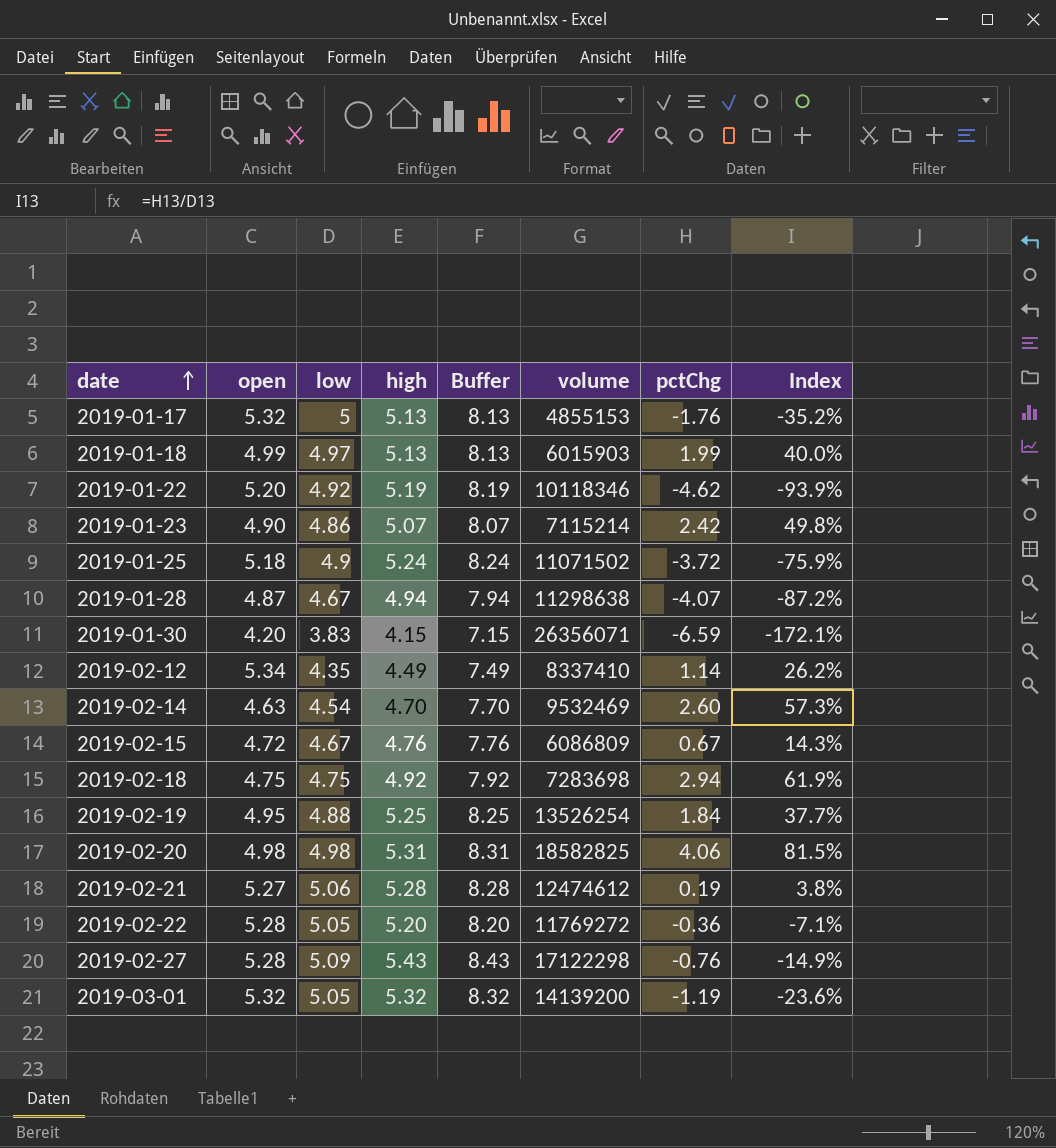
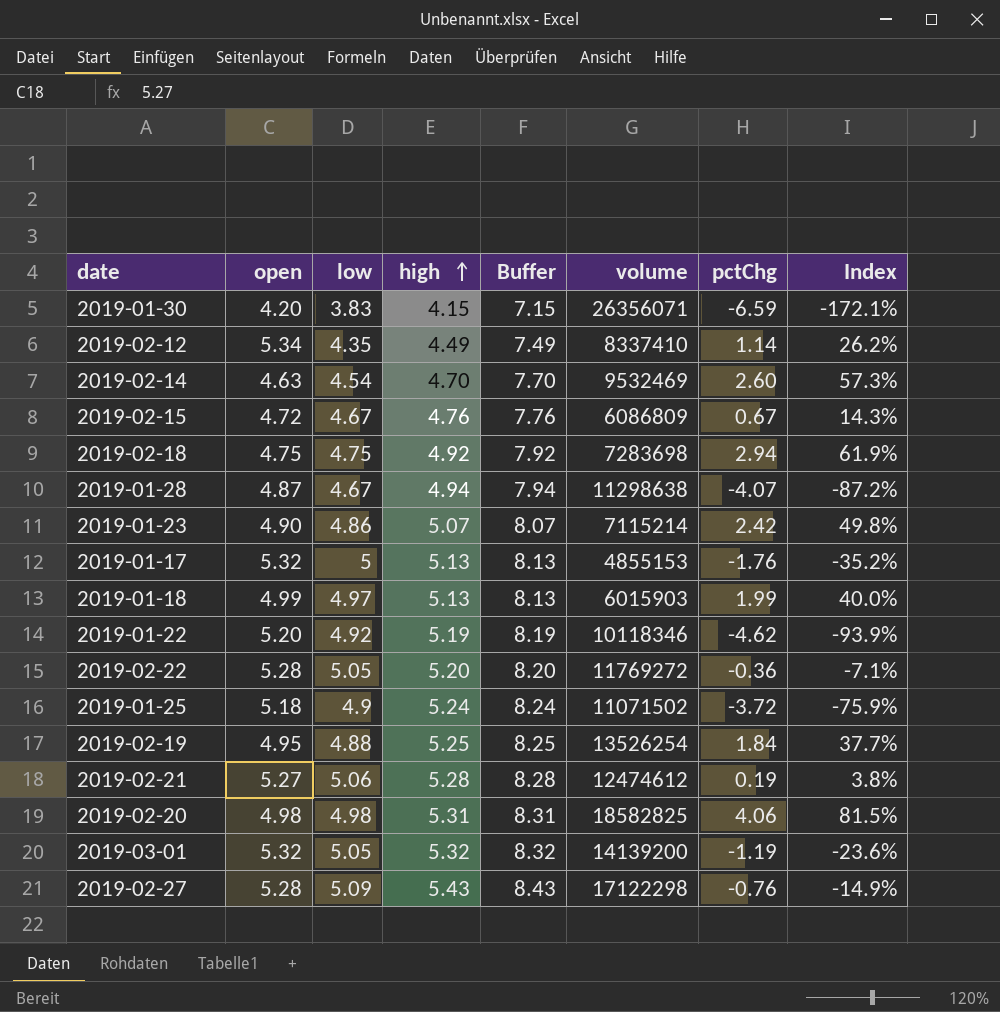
row order: date ascending -> high ascending

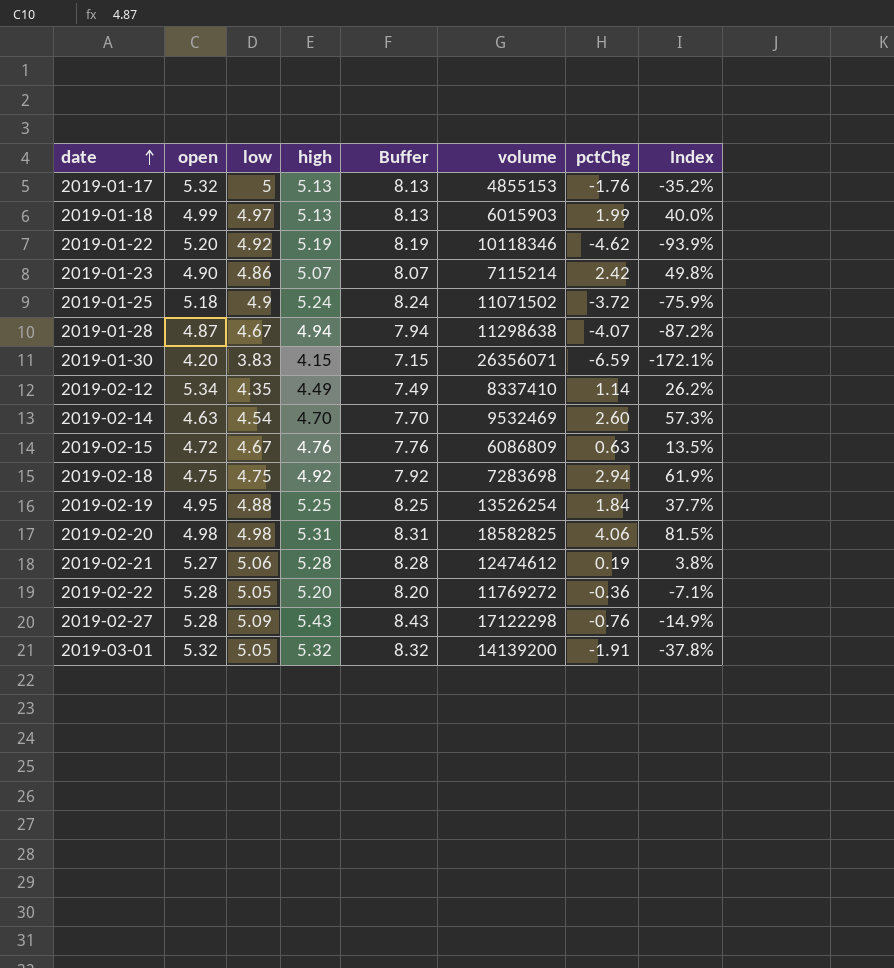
row order: high ascending -> date ascending
2019-02-15 | pctChg: 0.67 -> 0.63
2019-02-15 | Index: 14.3% -> 13.5%
2019-03-01 | pctChg: -1.19 -> -1.91
2019-03-01 | Index: -23.6% -> -37.8%

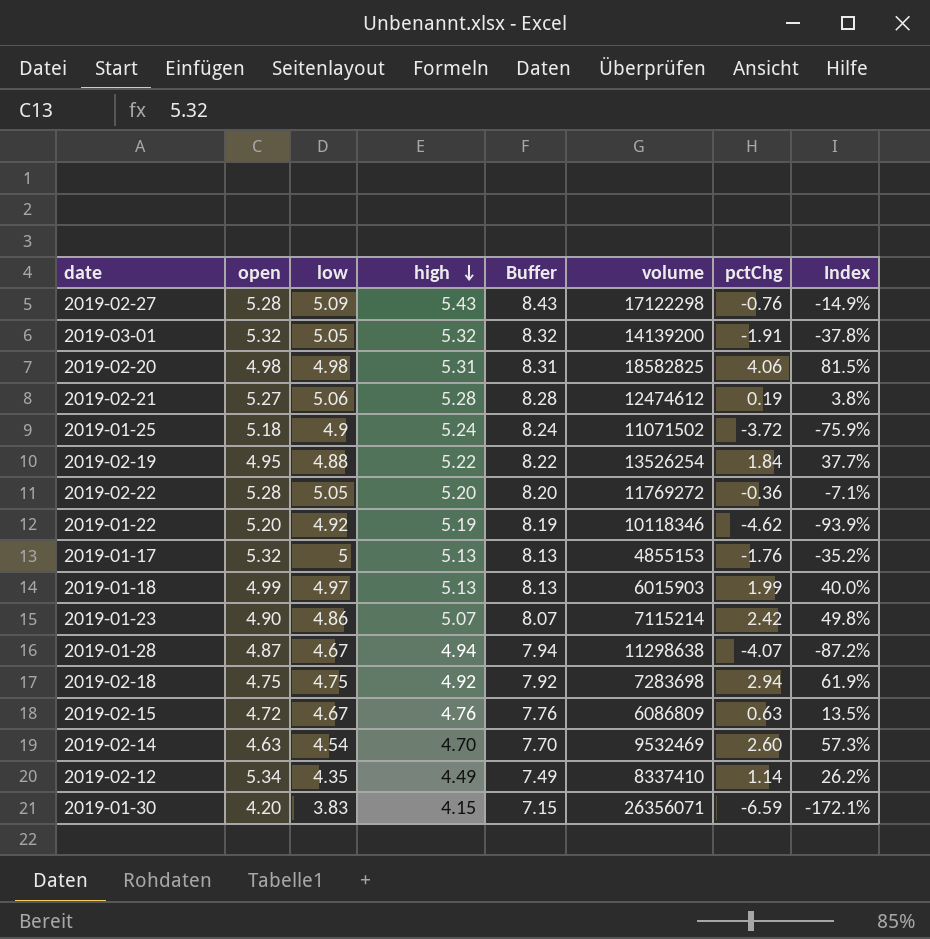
row order: date ascending -> high descending
2019-02-19 | high: 5.25 -> 5.22
2019-02-19 | Buffer: 8.25 -> 8.22

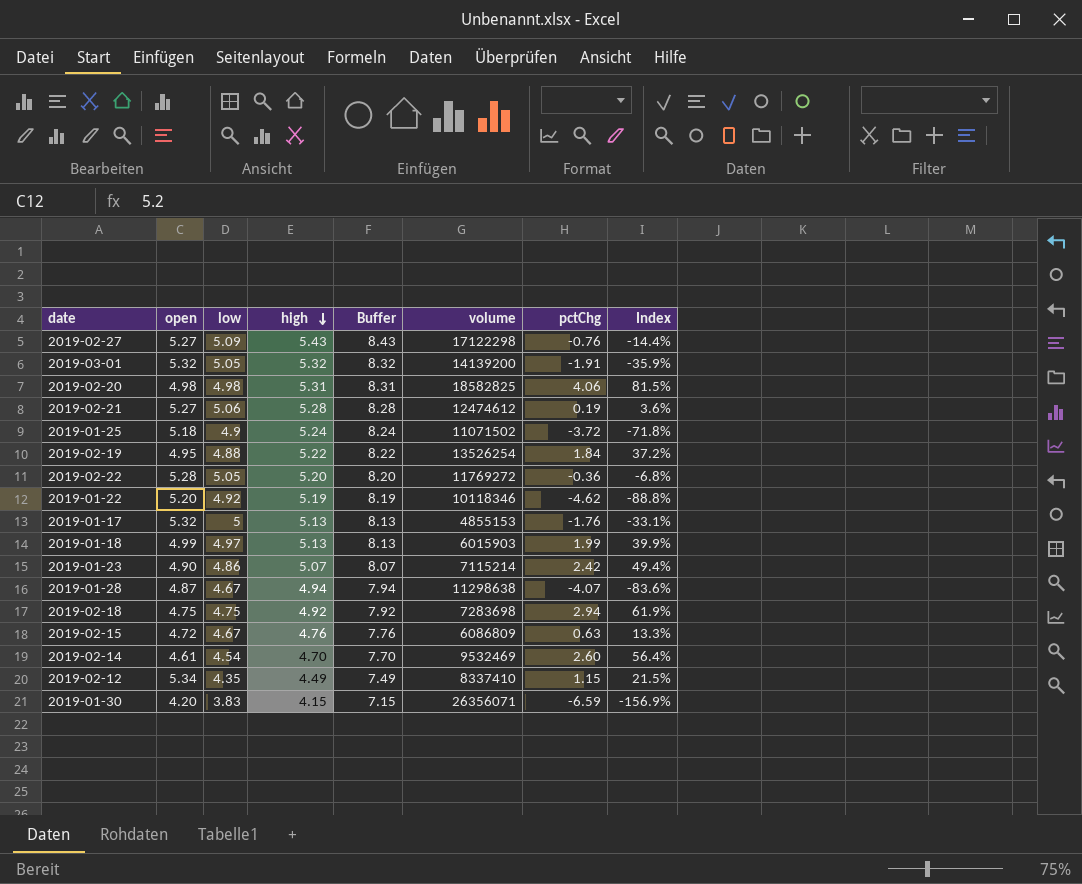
column Index | formula: [pctChg] / [low] -> [pctChg] / [open]
2019-02-27 | open: 5.28 -> 5.27
2019-02-14 | open: 4.63 -> 4.61
2019-02-12 | pctChg: 1.14 -> 1.15

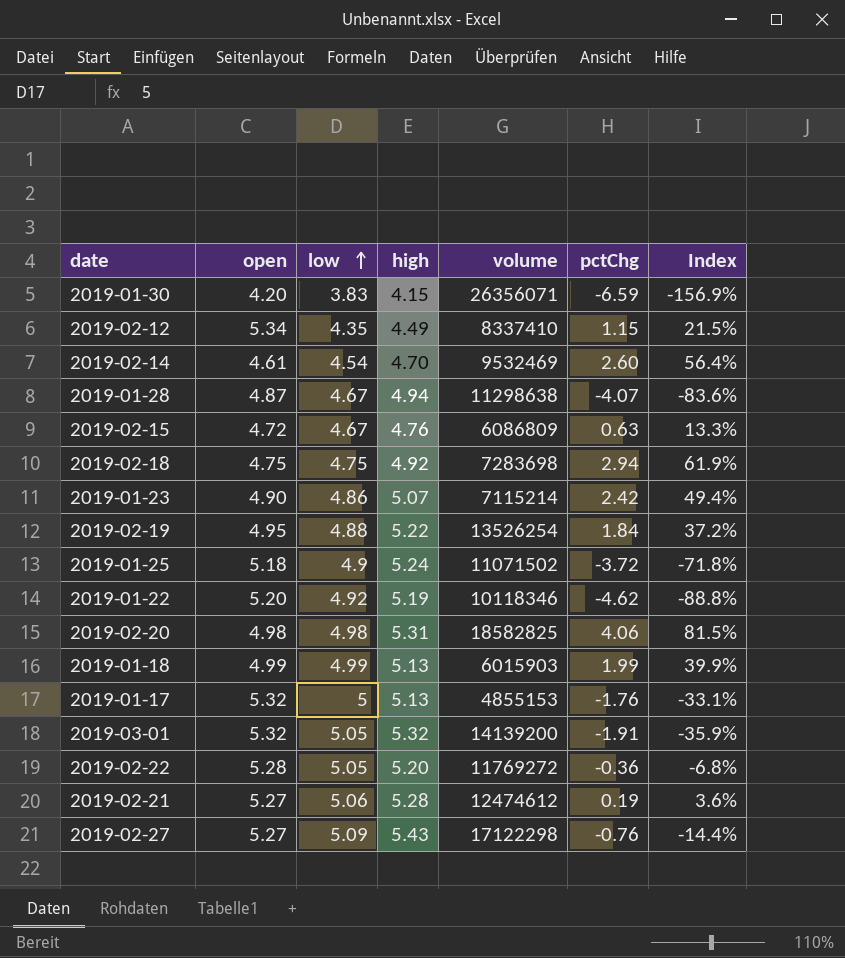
row order: high descending -> low ascending
column Buffer | formula: [high] + 3 -> none
2019-01-18 | low: 4.97 -> 4.99

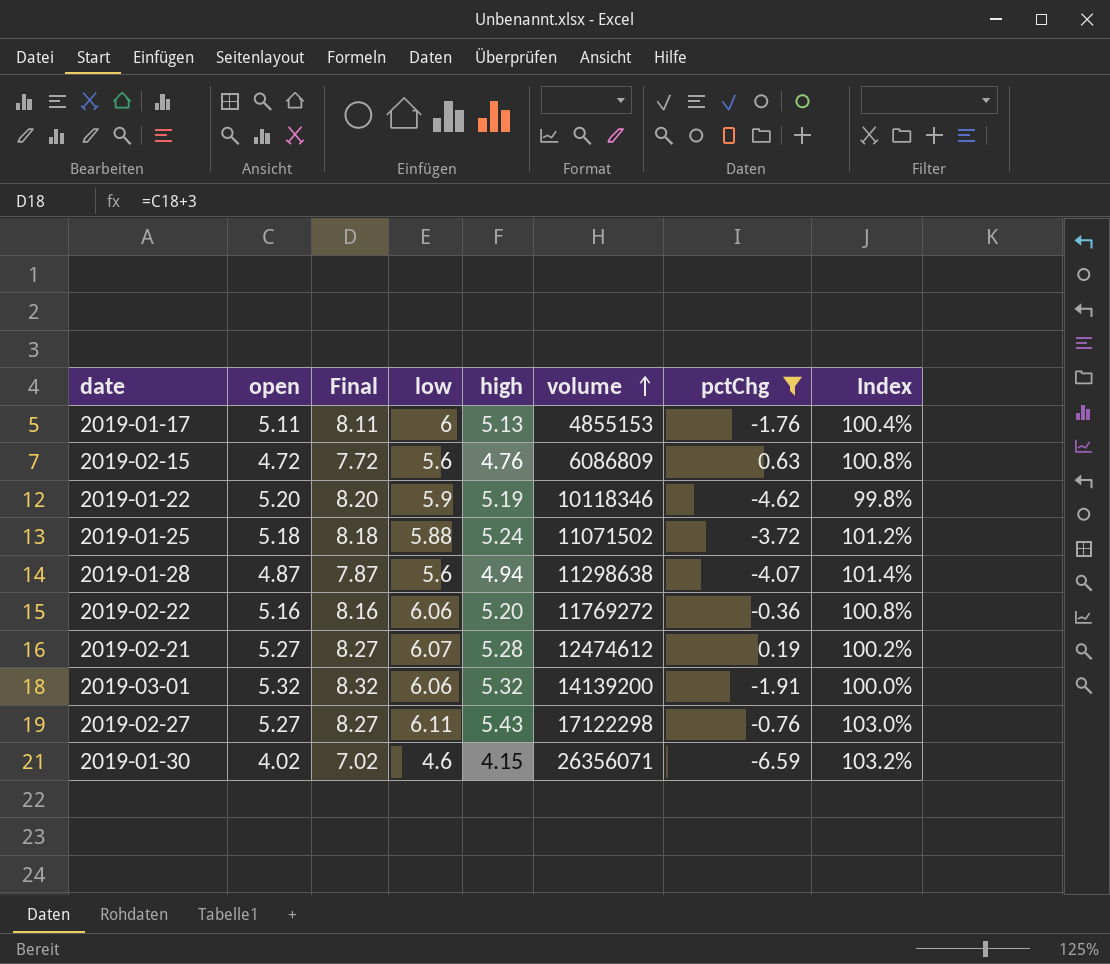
filter: none -> pctChg <= 0.63
row order: low ascending -> volume ascending
column Final | formula: none -> [open] + 3
column Index | formula: [pctChg] / [open] -> [high] / [open]
2019-01-17 | open: 5.32 -> 5.11
2019-01-17 | low: 5 -> 6
2019-02-15 | low: 4.67 -> 5.6
2019-01-22 | low: 4.92 -> 5.9
2019-01-25 | low: 4.9 -> 5.88
2019-01-28 | low: 4.67 -> 5.6
2019-02-22 | open: 5.28 -> 5.16
2019-02-22 | low: 5.05 -> 6.06
2019-02-21 | low: 5.06 -> 6.07
2019-03-01 | low: 5.05 -> 6.06
2019-02-27 | low: 5.09 -> 6.11
2019-01-30 | open: 4.20 -> 4.02
2019-01-30 | low: 3.83 -> 4.6

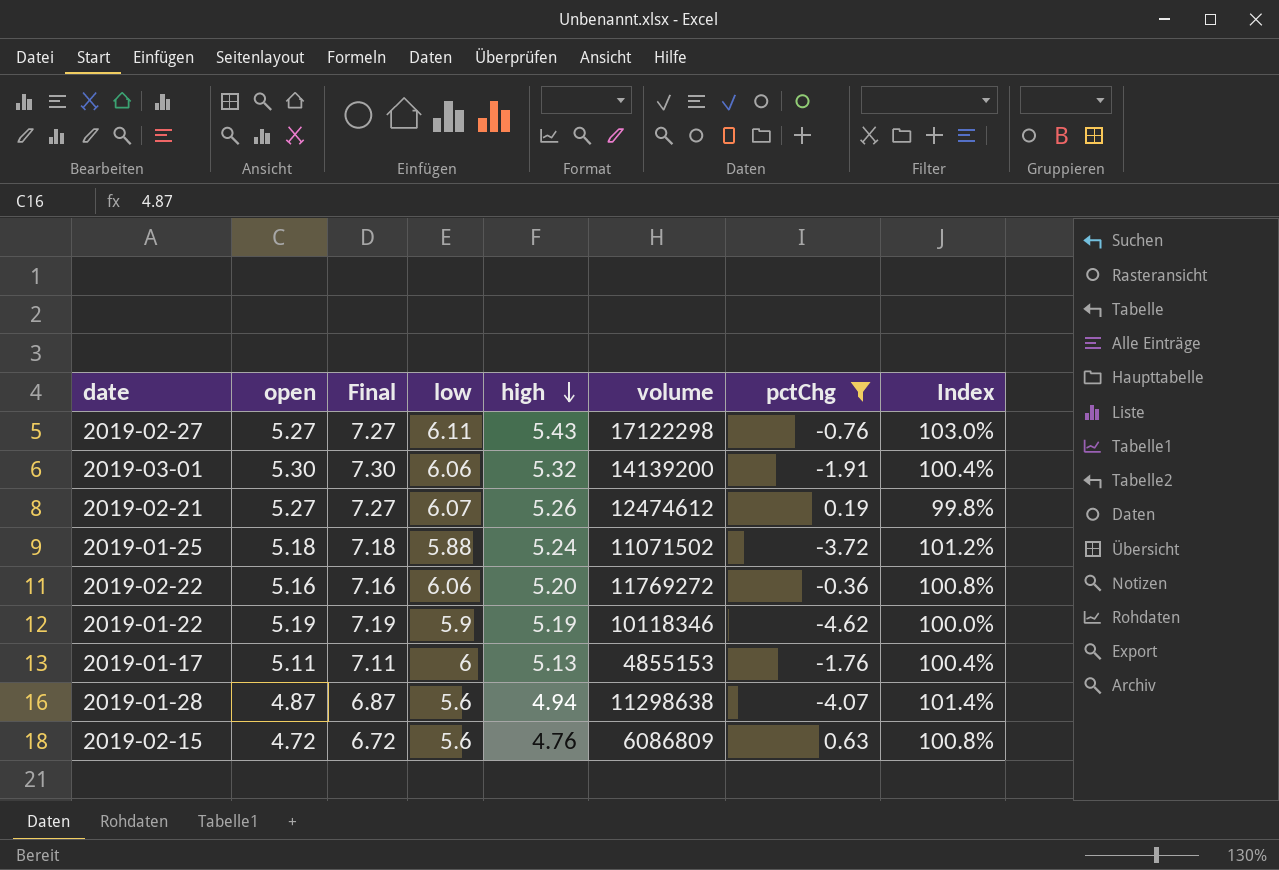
row order: volume ascending -> high descending
column Final | formula: [open] + 3 -> [open] + 2
row 2019-01-30: 4.02 | 7.02 | 4.6 | 4.15 | 26356071 | -6.59 | 103.2% -> none
2019-03-01 | open: 5.32 -> 5.30
2019-03-01 | Index: 100.0% -> 100.4%
2019-02-21 | high: 5.28 -> 5.26
2019-02-21 | Index: 100.2% -> 99.8%
2019-01-22 | open: 5.20 -> 5.19
2019-01-22 | Index: 99.8% -> 100.0%

